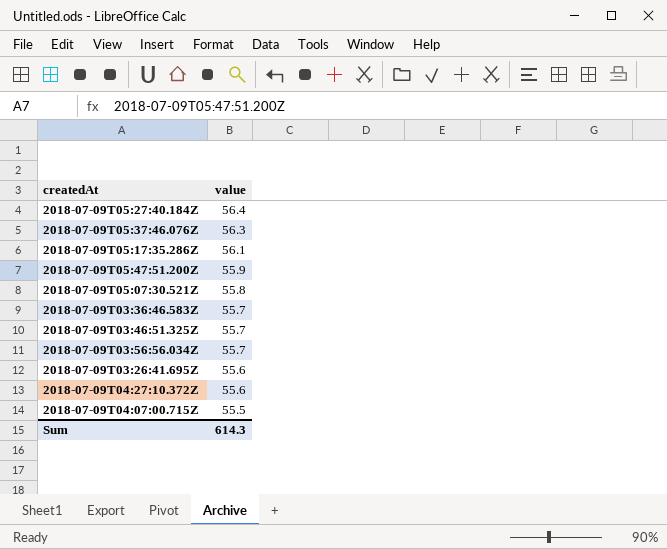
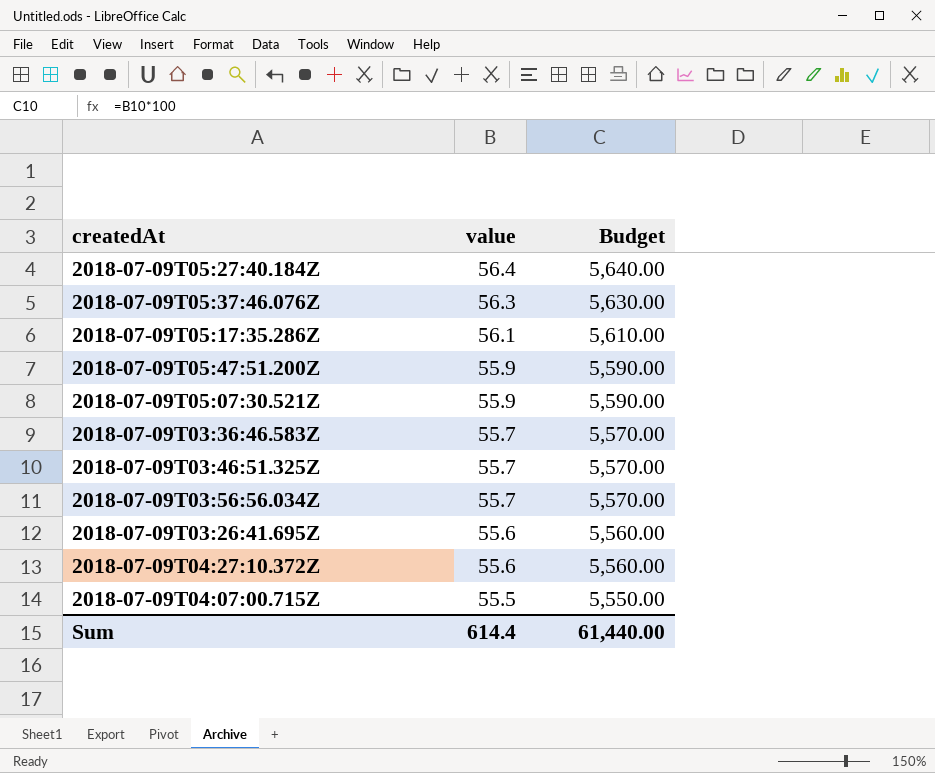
column Budget | formula: none -> [value] * 100
2018-07-09T05:07:30.521Z | value: 55.8 -> 55.9
Sum | value: 614.3 -> 614.4

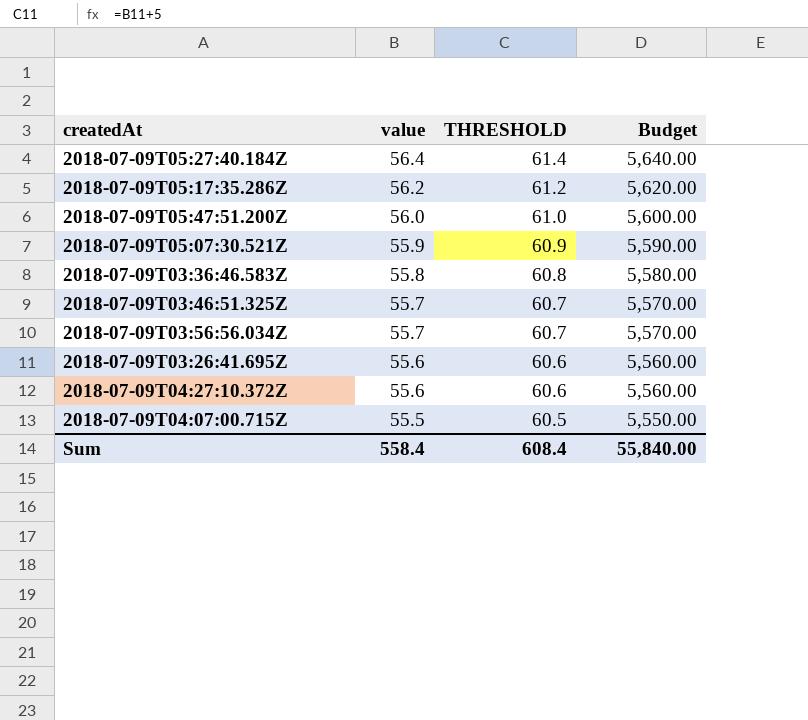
column THRESHOLD | formula: none -> [value] + 5
row 2018-07-09T05:37:46.076Z: 56.3 | 5,630.00 -> none
2018-07-09T05:17:35.286Z | value: 56.1 -> 56.2
2018-07-09T05:17:35.286Z | Budget: 5,610.00 -> 5,620.00
2018-07-09T05:47:51.200Z | value: 55.9 -> 56.0
2018-07-09T05:47:51.200Z | Budget: 5,590.00 -> 5,600.00
2018-07-09T03:36:46.583Z | value: 55.7 -> 55.8
2018-07-09T03:36:46.583Z | Budget: 5,570.00 -> 5,580.00
Sum | value: 614.4 -> 558.4
Sum | Budget: 61,440.00 -> 55,840.00

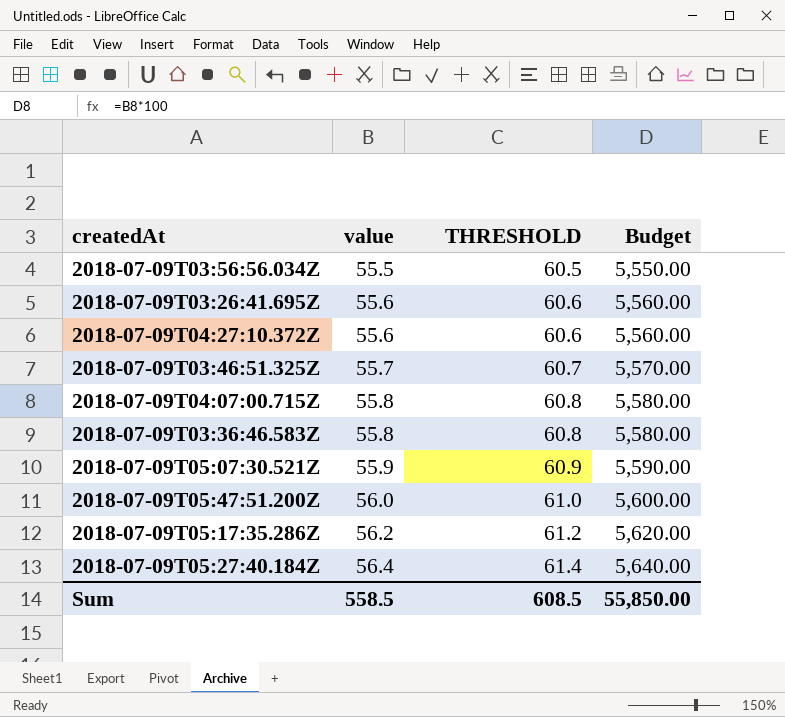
row order: value descending -> value ascending
2018-07-09T03:56:56.034Z | value: 55.7 -> 55.5
2018-07-09T03:56:56.034Z | THRESHOLD: 60.7 -> 60.5
2018-07-09T03:56:56.034Z | Budget: 5,570.00 -> 5,550.00
2018-07-09T04:07:00.715Z | value: 55.5 -> 55.8
2018-07-09T04:07:00.715Z | THRESHOLD: 60.5 -> 60.8
2018-07-09T04:07:00.715Z | Budget: 5,550.00 -> 5,580.00
Sum | value: 558.4 -> 558.5
Sum | THRESHOLD: 608.4 -> 608.5
Sum | Budget: 55,840.00 -> 55,850.00

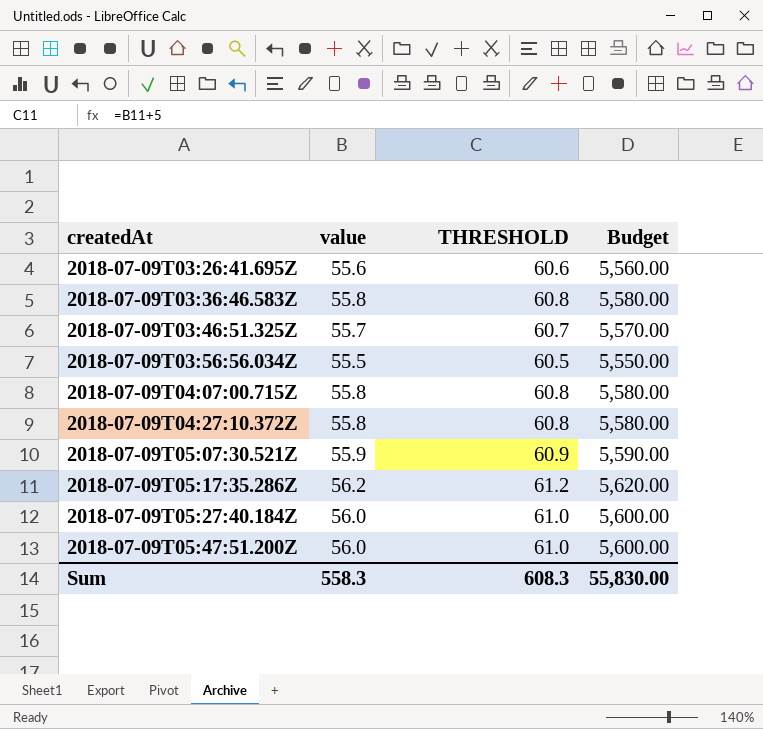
row order: value ascending -> createdAt ascending
2018-07-09T04:27:10.372Z | value: 55.6 -> 55.8
2018-07-09T04:27:10.372Z | THRESHOLD: 60.6 -> 60.8
2018-07-09T04:27:10.372Z | Budget: 5,560.00 -> 5,580.00
2018-07-09T05:27:40.184Z | value: 56.4 -> 56.0
2018-07-09T05:27:40.184Z | THRESHOLD: 61.4 -> 61.0
2018-07-09T05:27:40.184Z | Budget: 5,640.00 -> 5,600.00
Sum | value: 558.5 -> 558.3
Sum | THRESHOLD: 608.5 -> 608.3
Sum | Budget: 55,850.00 -> 55,830.00

